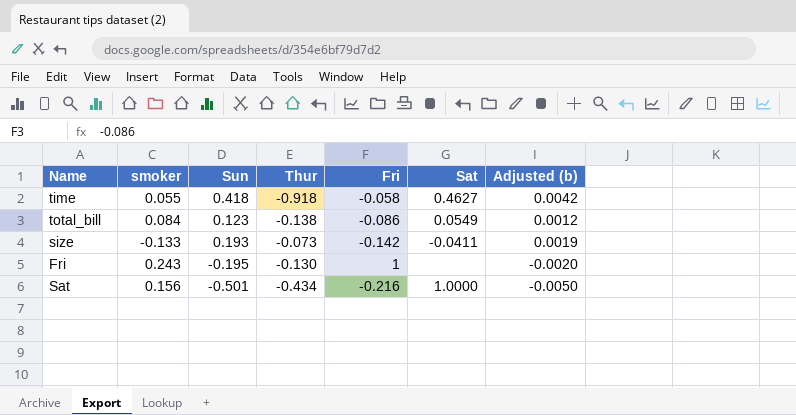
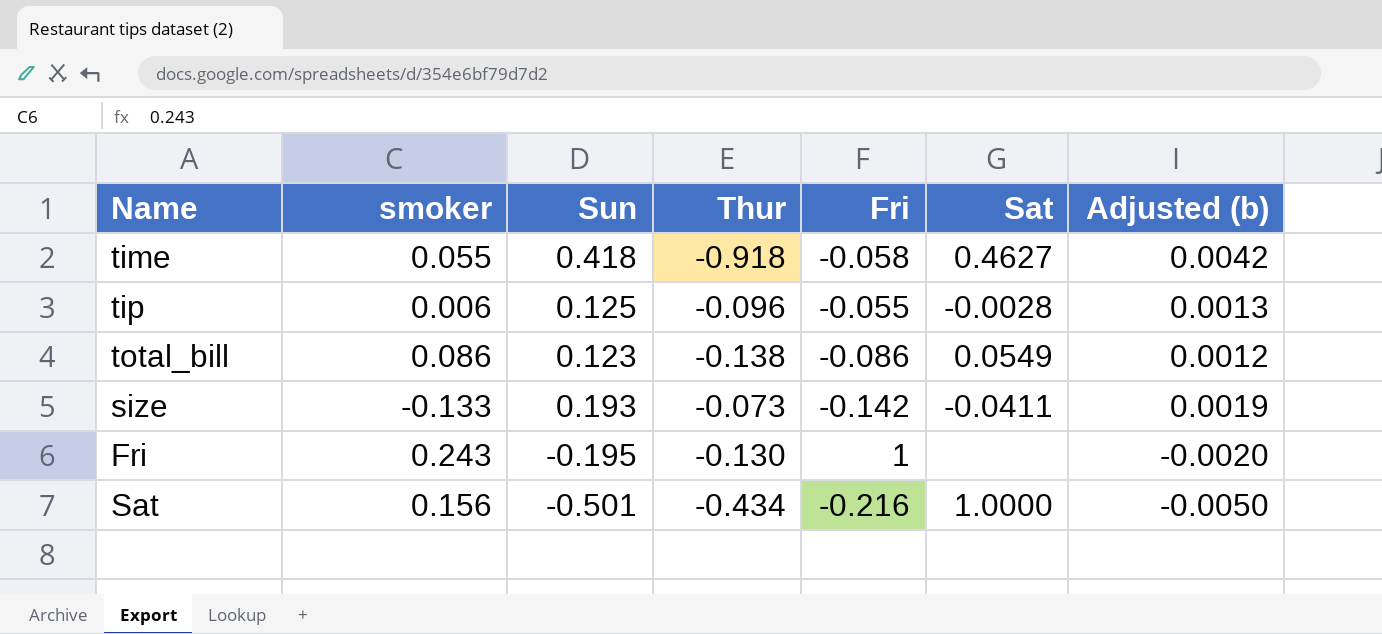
row tip: none -> 0.006 | 0.125 | -0.096 | -0.055 | -0.0028 | 0.0013
total_bill | smoker: 0.084 -> 0.086

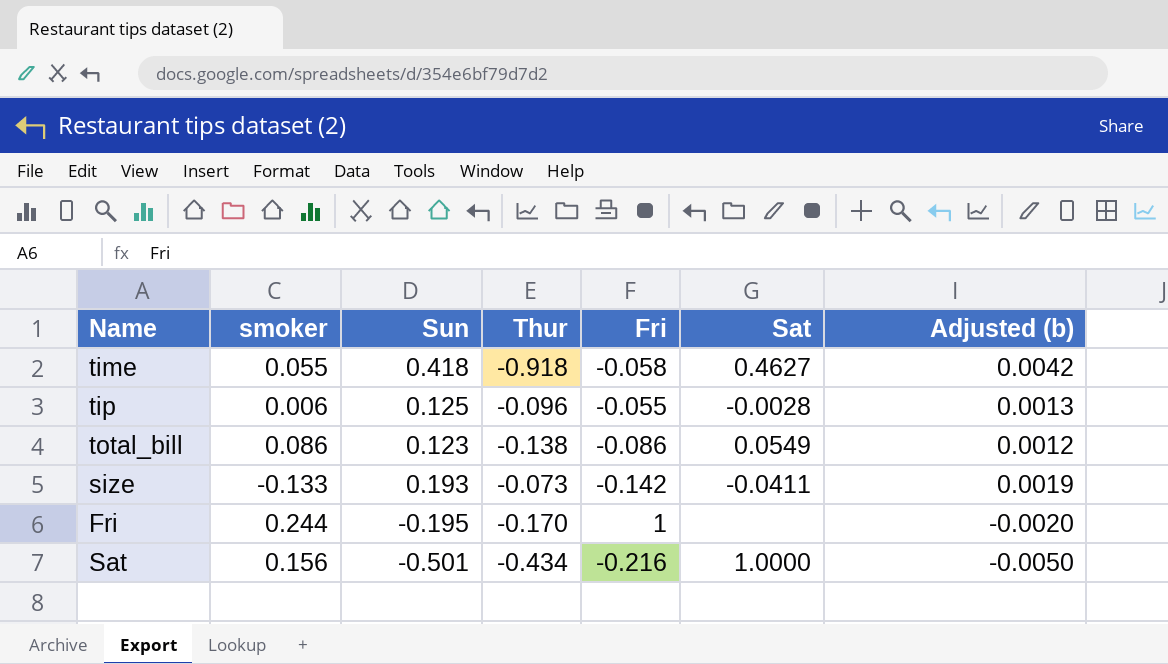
Fri | smoker: 0.243 -> 0.244
Fri | Thur: -0.130 -> -0.170

